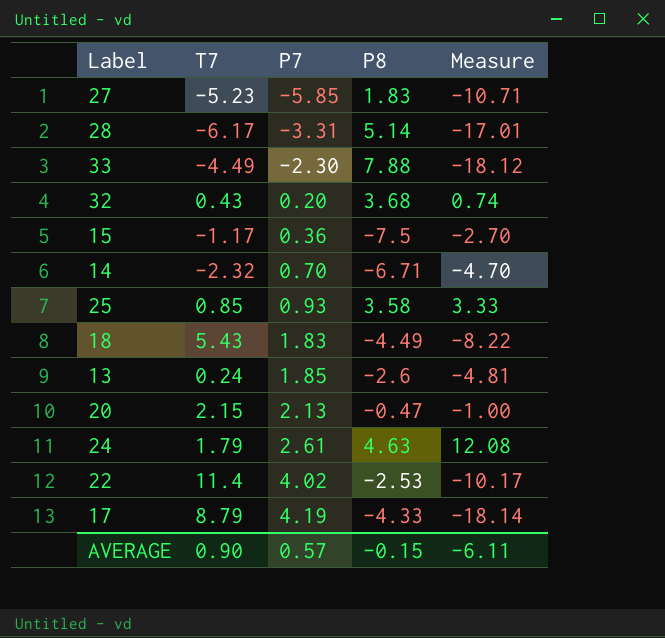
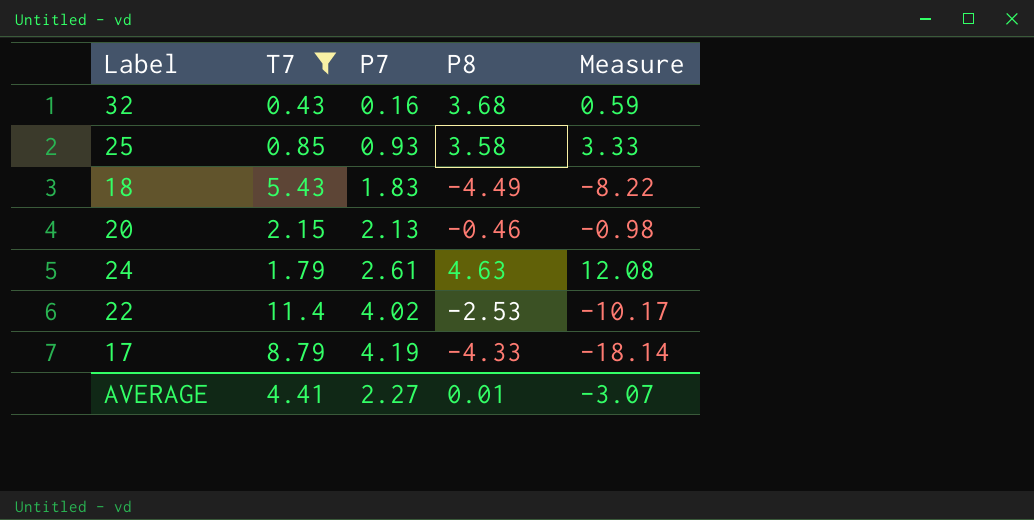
filter: none -> T7 >= 0.43
32 | P7: 0.20 -> 0.16
32 | Measure: 0.74 -> 0.59
20 | P8: -0.47 -> -0.46
20 | Measure: -1.00 -> -0.98
AVERAGE | T7: 0.90 -> 4.41
AVERAGE | P7: 0.57 -> 2.27
AVERAGE | P8: -0.15 -> 0.01
AVERAGE | Measure: -6.11 -> -3.07

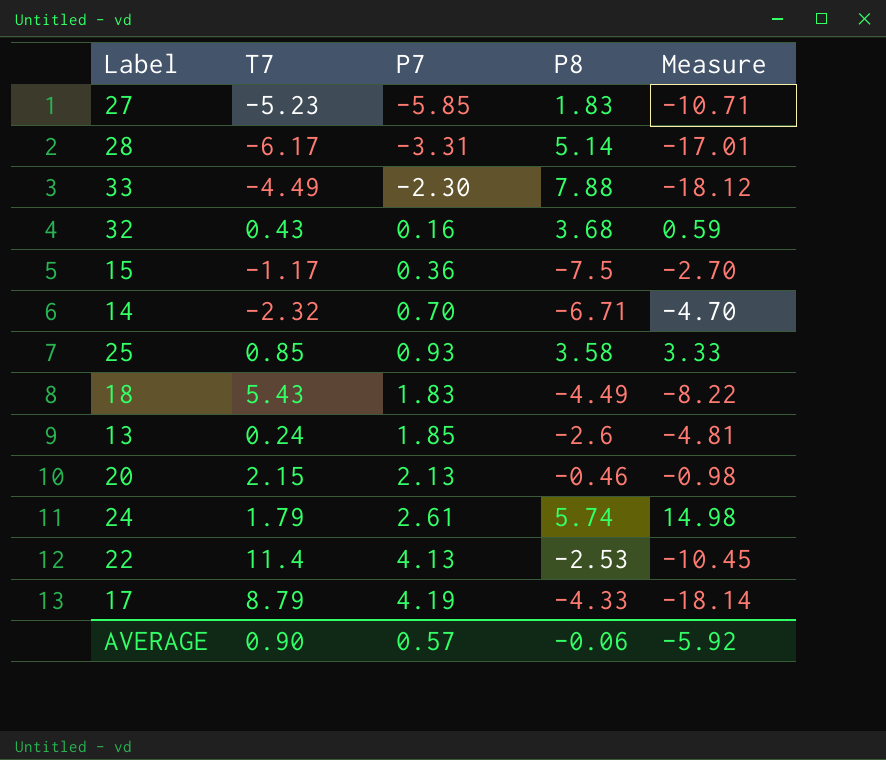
filter: T7 >= 0.43 -> none
24 | P8: 4.63 -> 5.74
24 | Measure: 12.08 -> 14.98
22 | P7: 4.02 -> 4.13
22 | Measure: -10.17 -> -10.45
AVERAGE | T7: 4.41 -> 0.90
AVERAGE | P7: 2.27 -> 0.57
AVERAGE | P8: 0.01 -> -0.06
AVERAGE | Measure: -3.07 -> -5.92

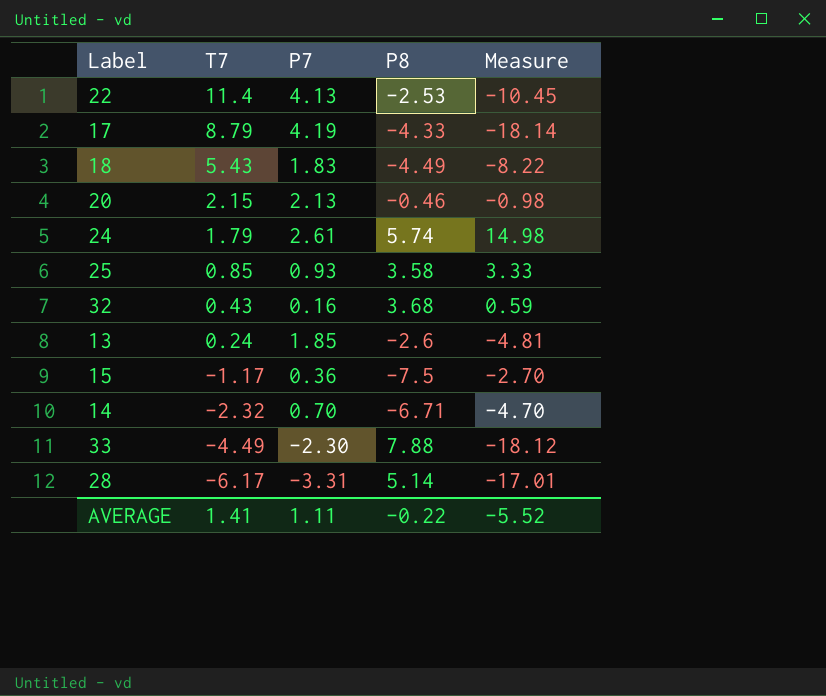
row order: P7 ascending -> T7 descending
row 27: -5.23 | -5.85 | 1.83 | -10.71 -> none
AVERAGE | T7: 0.90 -> 1.41
AVERAGE | P7: 0.57 -> 1.11
AVERAGE | P8: -0.06 -> -0.22
AVERAGE | Measure: -5.92 -> -5.52

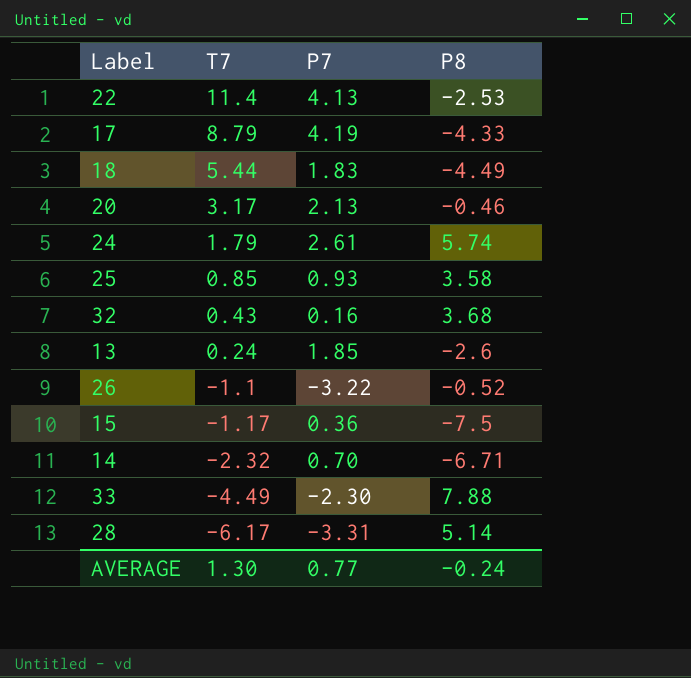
column Measure | formula: [P7] * [P8] -> none
18 | T7: 5.43 -> 5.44
20 | T7: 2.15 -> 3.17
row 26: none -> -1.1 | -3.22 | -0.52
AVERAGE | T7: 1.41 -> 1.30
AVERAGE | P7: 1.11 -> 0.77
AVERAGE | P8: -0.22 -> -0.24

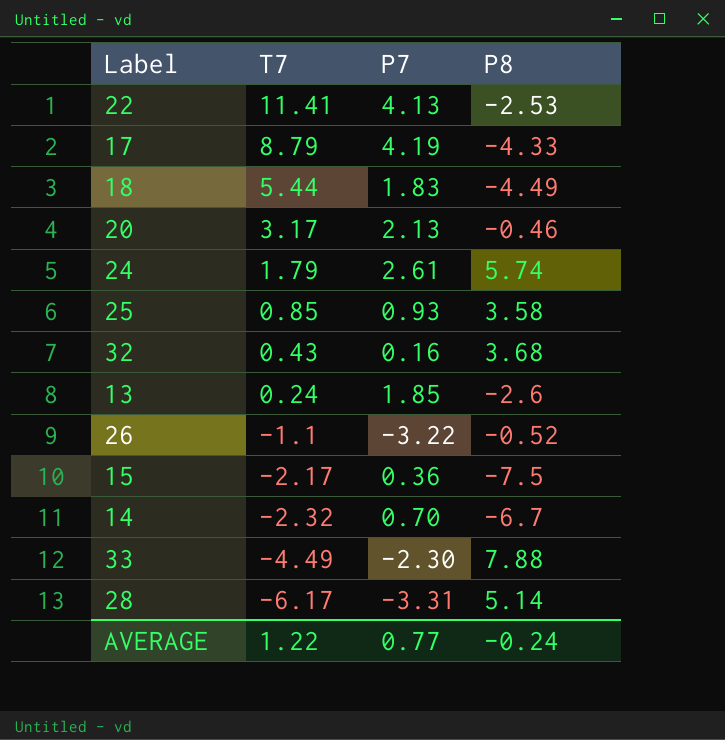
22 | T7: 11.4 -> 11.41
15 | T7: -1.17 -> -2.17
14 | P8: -6.71 -> -6.7
AVERAGE | T7: 1.30 -> 1.22

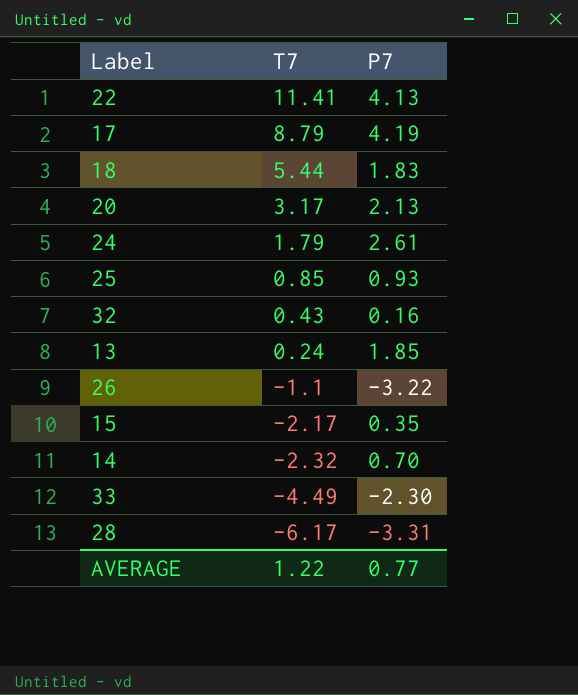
column P8 | position: 4 -> none
15 | P7: 0.36 -> 0.35

